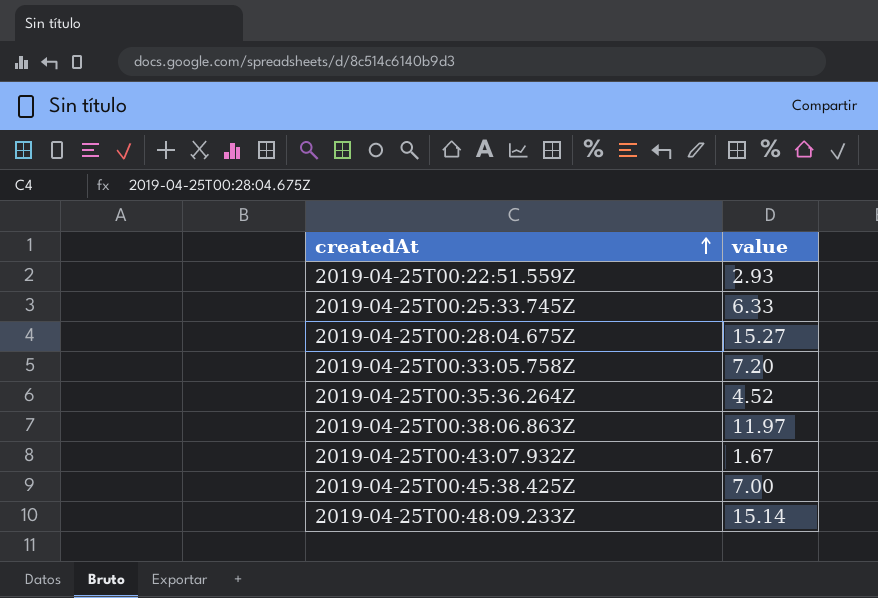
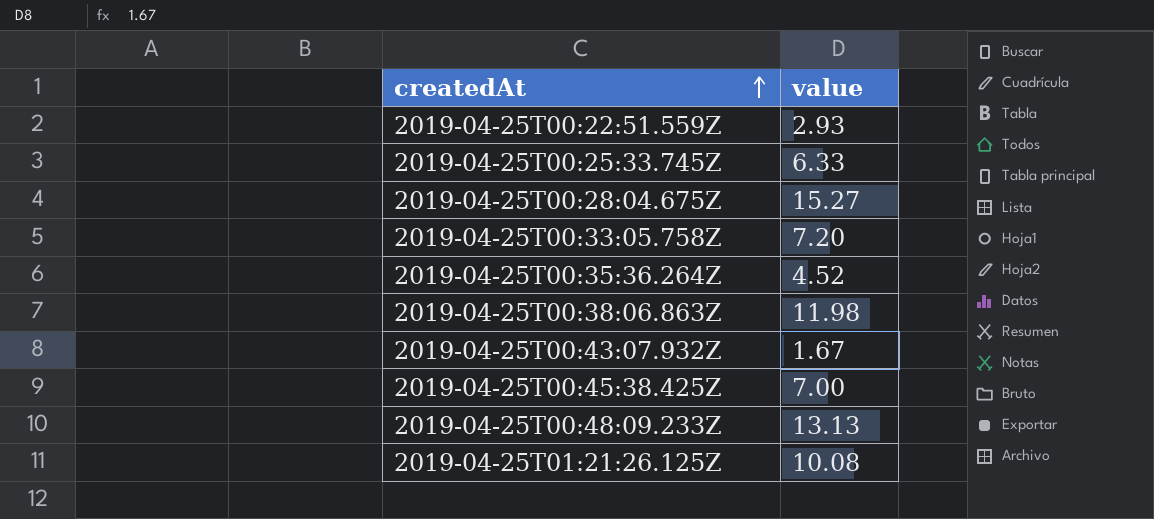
2019-04-25T00:38:06.863Z | value: 11.97 -> 11.98
2019-04-25T00:48:09.233Z | value: 15.14 -> 13.13
row 2019-04-25T01:21:26.125Z: none -> 10.08

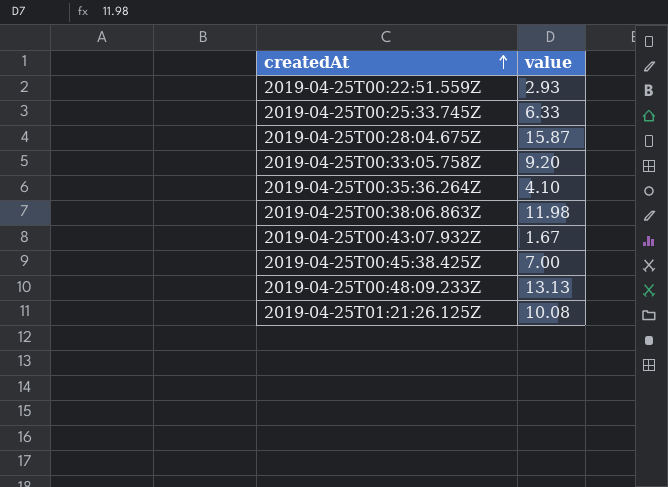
2019-04-25T00:28:04.675Z | value: 15.27 -> 15.87
2019-04-25T00:33:05.758Z | value: 7.20 -> 9.20
2019-04-25T00:35:36.264Z | value: 4.52 -> 4.10

